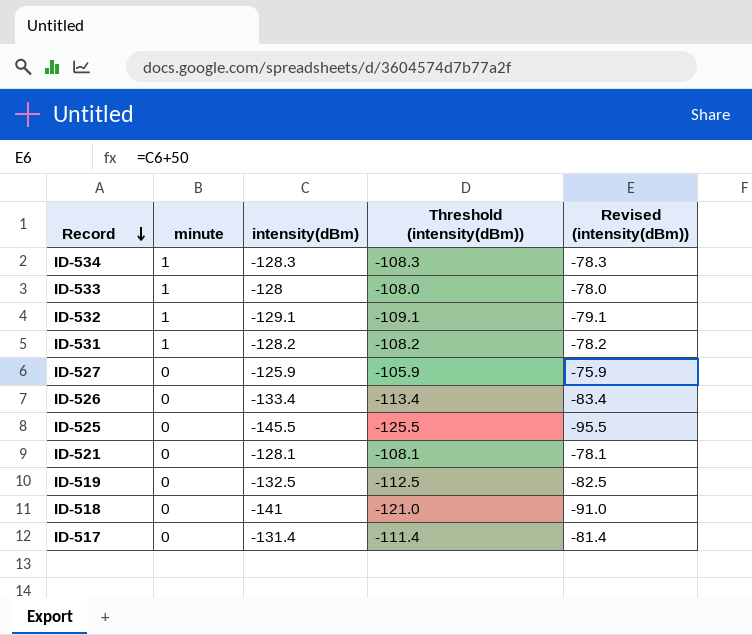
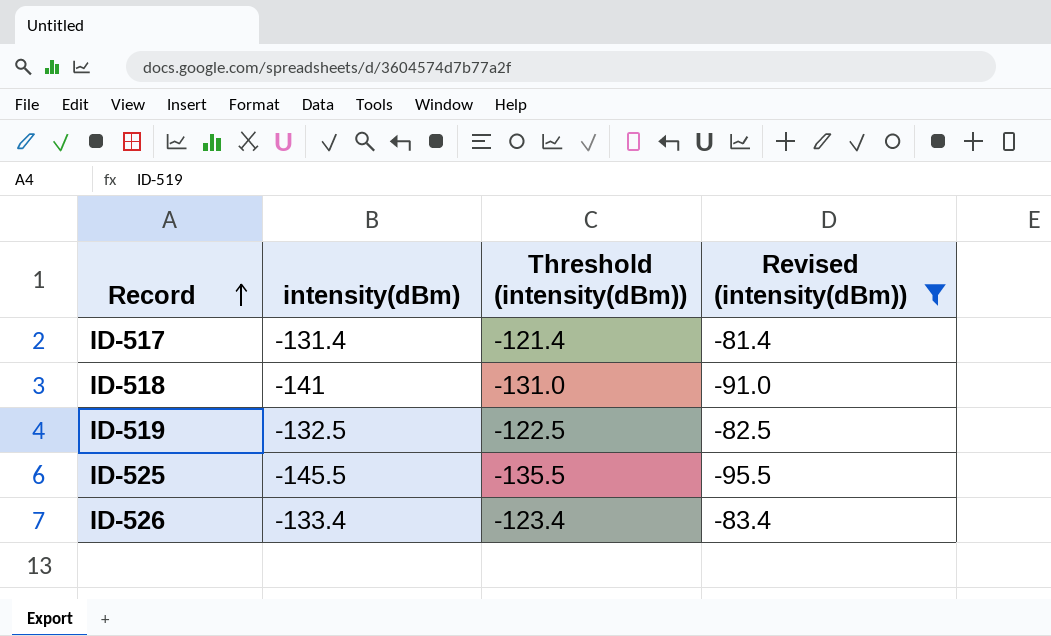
filter: none -> Revised (intensity(dBm)) <= -81.4
row order: Record descending -> Record ascending
column minute | position: 2 -> none
column Threshold (intensity(dBm)) | formula: [intensity(dBm)] + 20 -> [intensity(dBm)] + 10

